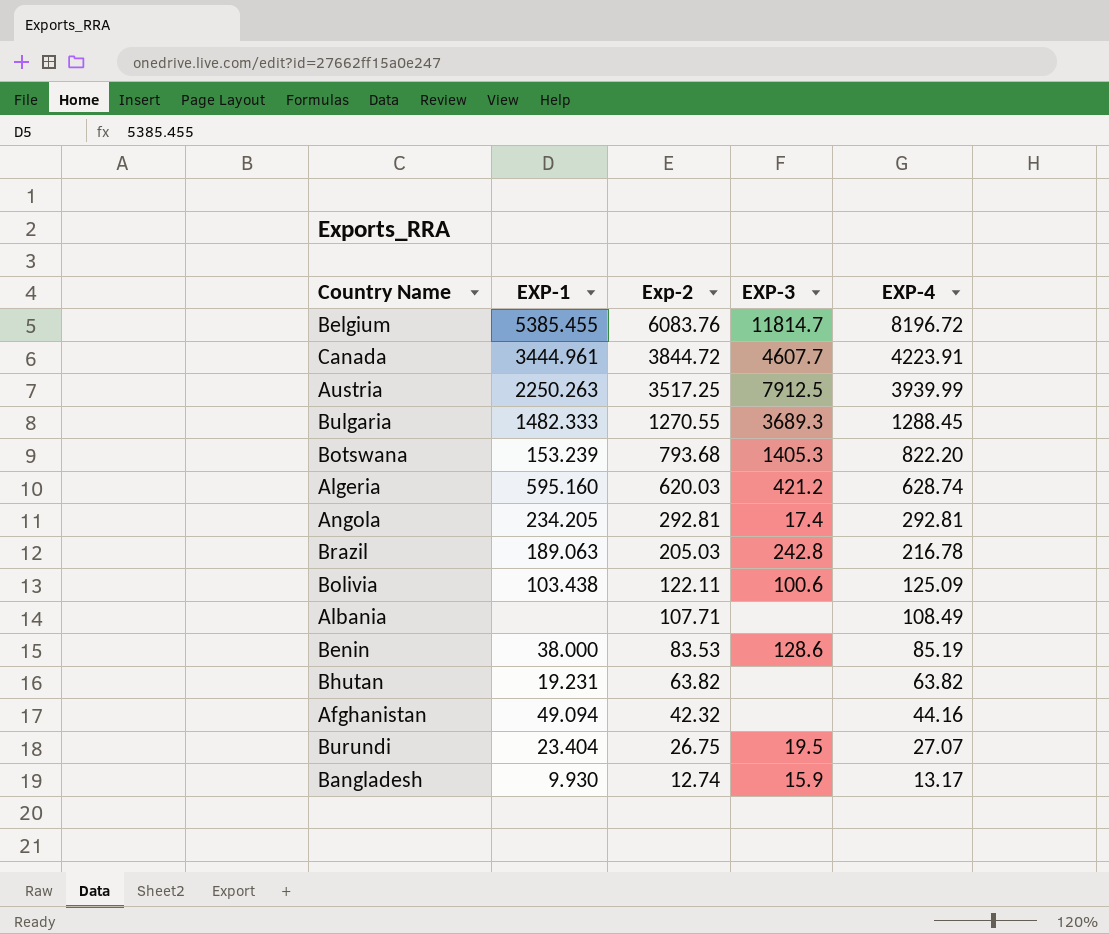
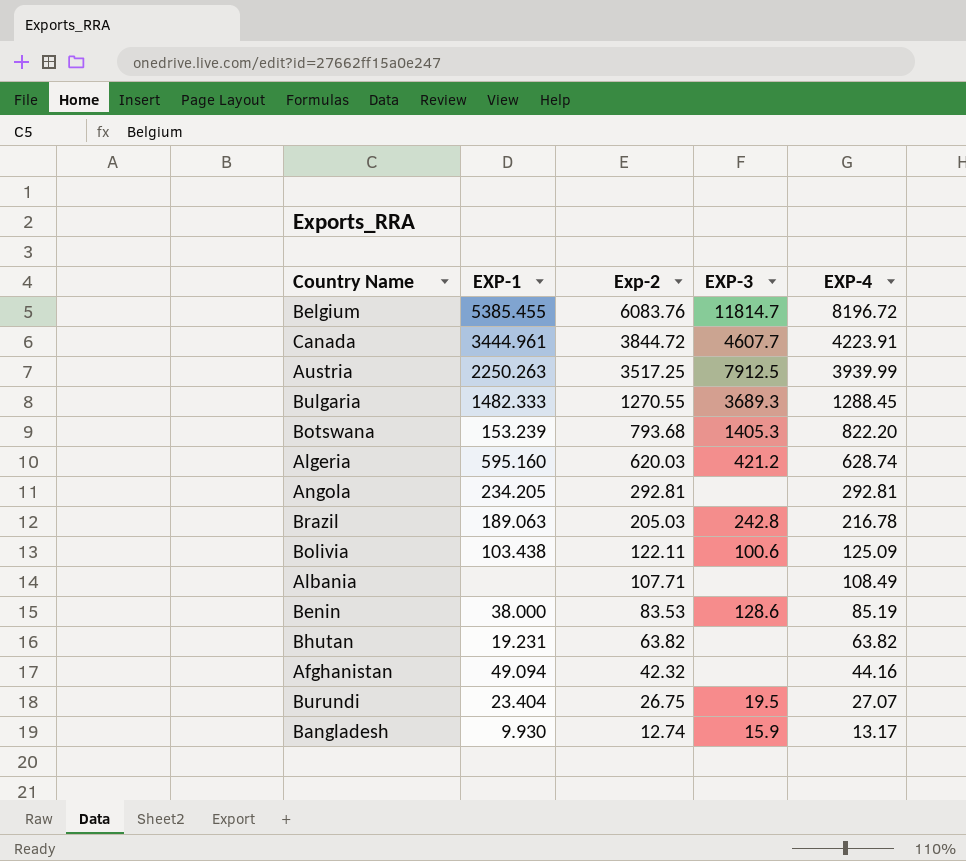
Angola | EXP-3: 17.4 -> none

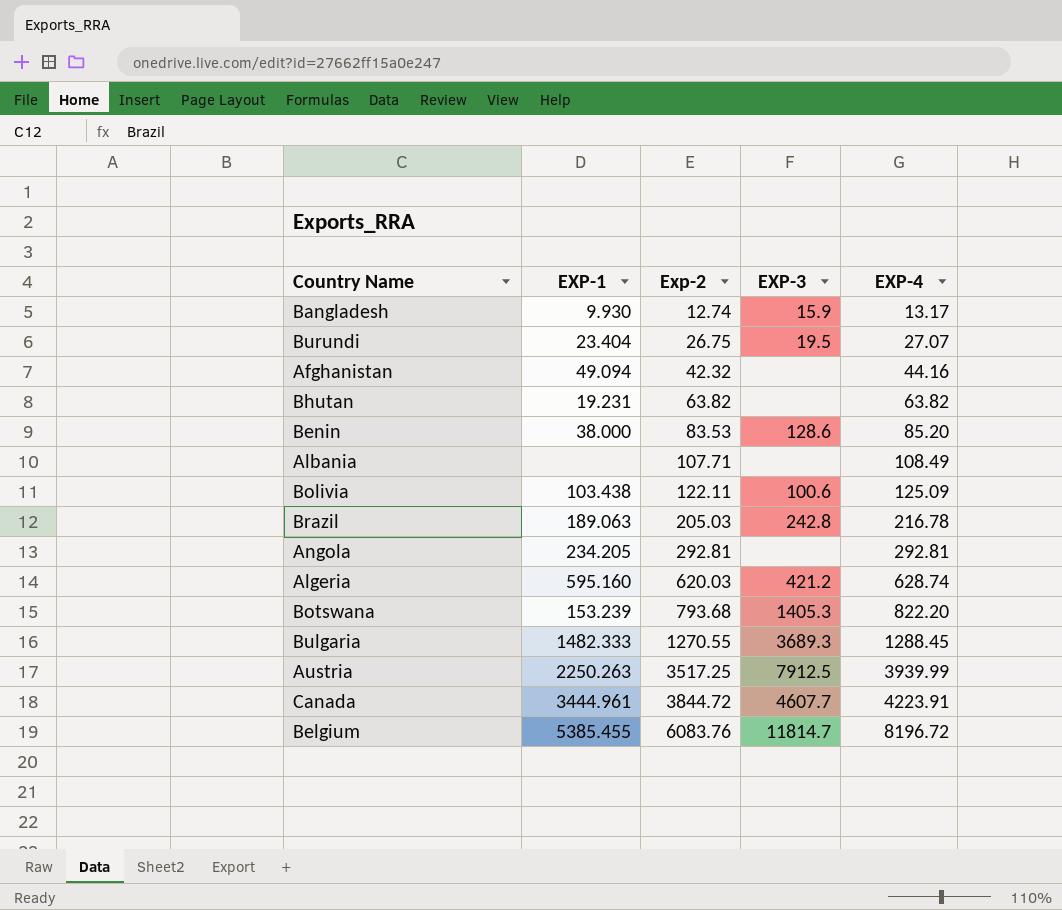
row order: Exp-2 descending -> Exp-2 ascending
Benin | EXP-4: 85.19 -> 85.20

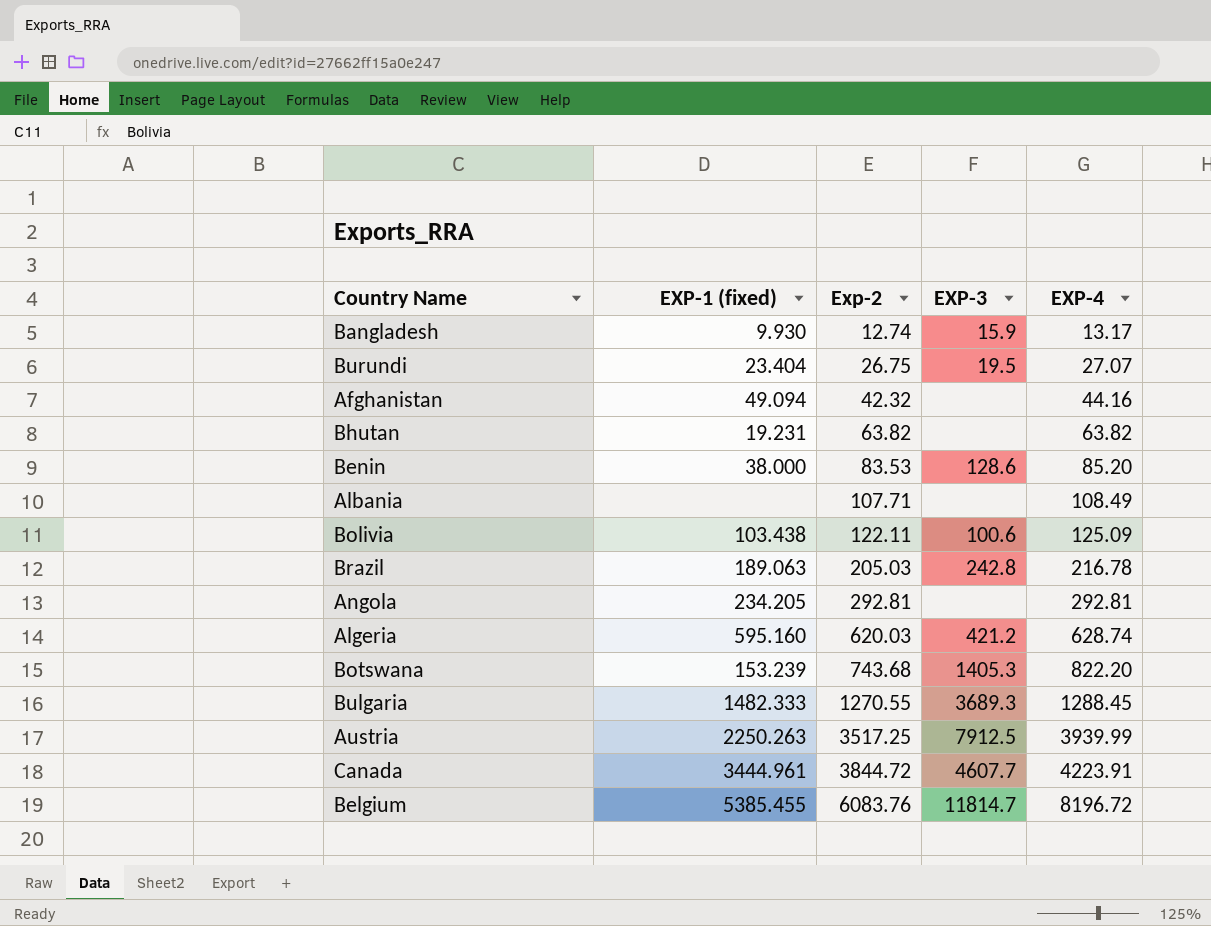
column name: EXP-1 -> EXP-1 (fixed)
Botswana | Exp-2: 793.68 -> 743.68

